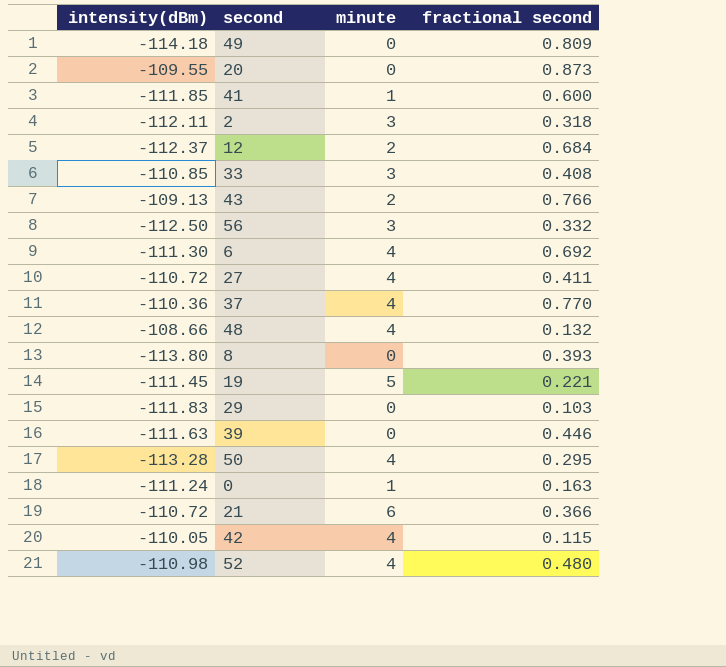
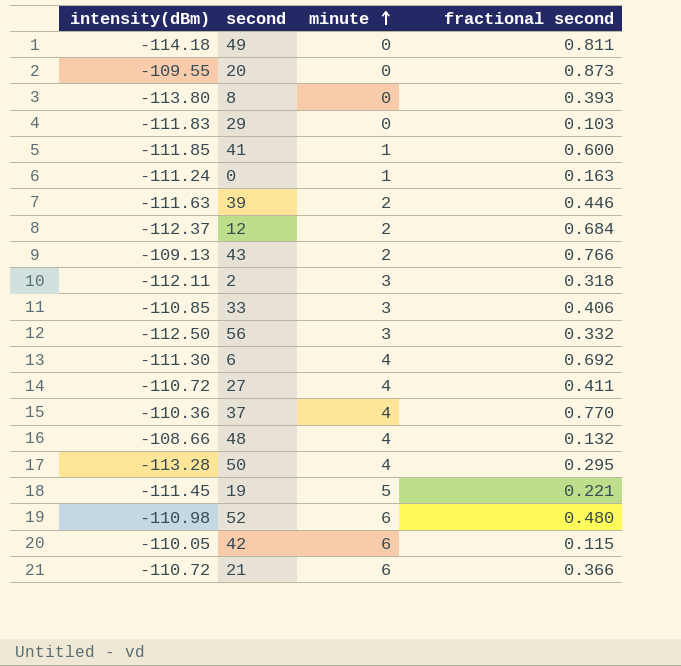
row order: none -> minute ascending
49 | fractional second: 0.809 -> 0.811
39 | minute: 0 -> 2
33 | fractional second: 0.408 -> 0.406
52 | minute: 4 -> 6
42 | minute: 4 -> 6

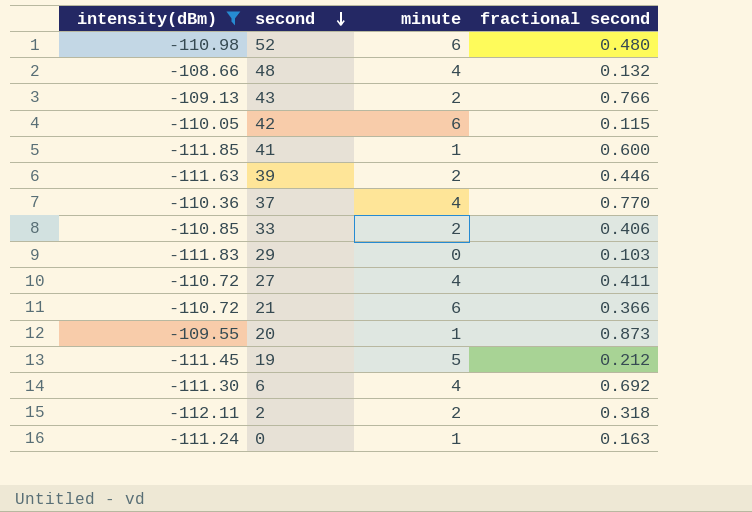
filter: none -> intensity(dBm) >= -112.11
row order: minute ascending -> second descending
33 | minute: 3 -> 2
20 | minute: 0 -> 1
19 | fractional second: 0.221 -> 0.212
2 | minute: 3 -> 2

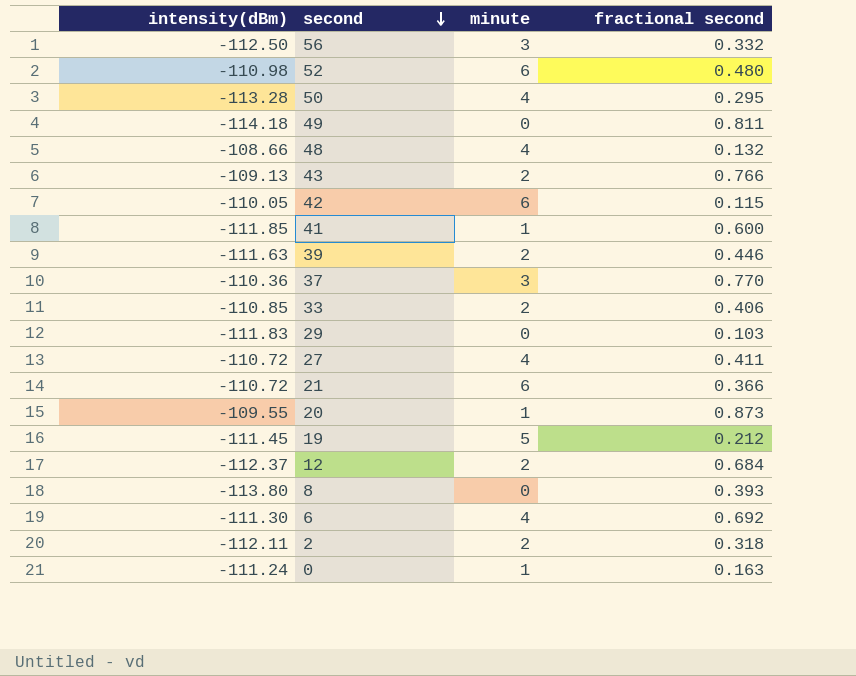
filter: intensity(dBm) >= -112.11 -> none
37 | minute: 4 -> 3

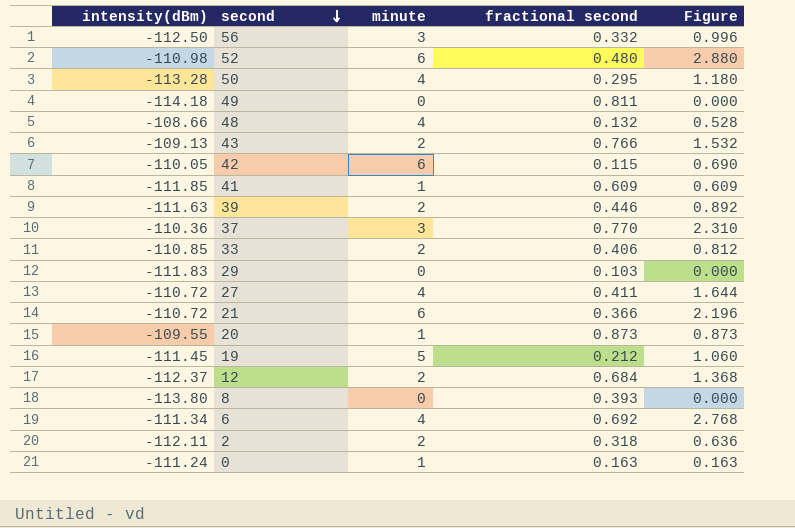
column Figure | formula: none -> [minute] * [fractional second]
41 | fractional second: 0.600 -> 0.609
6 | intensity(dBm): -111.30 -> -111.34

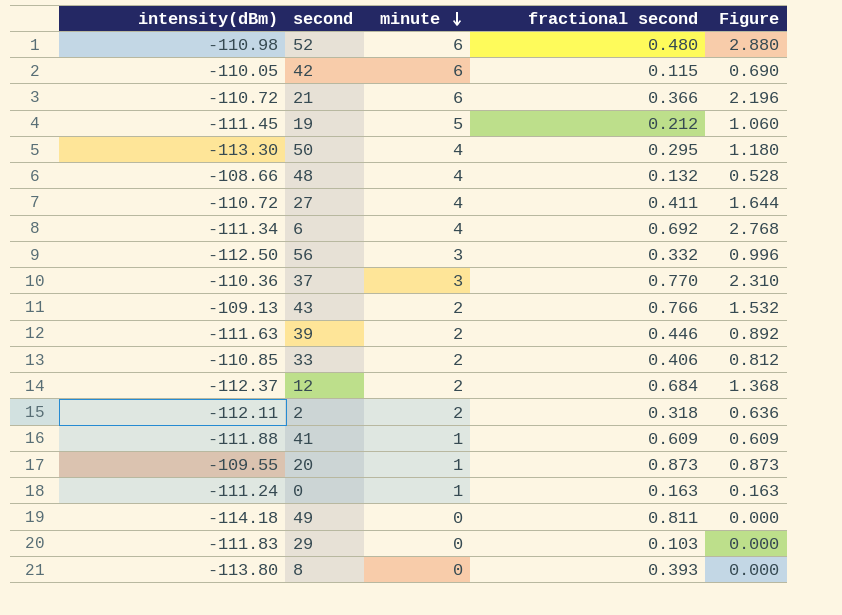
row order: second descending -> minute descending
50 | intensity(dBm): -113.28 -> -113.30
41 | intensity(dBm): -111.85 -> -111.88

